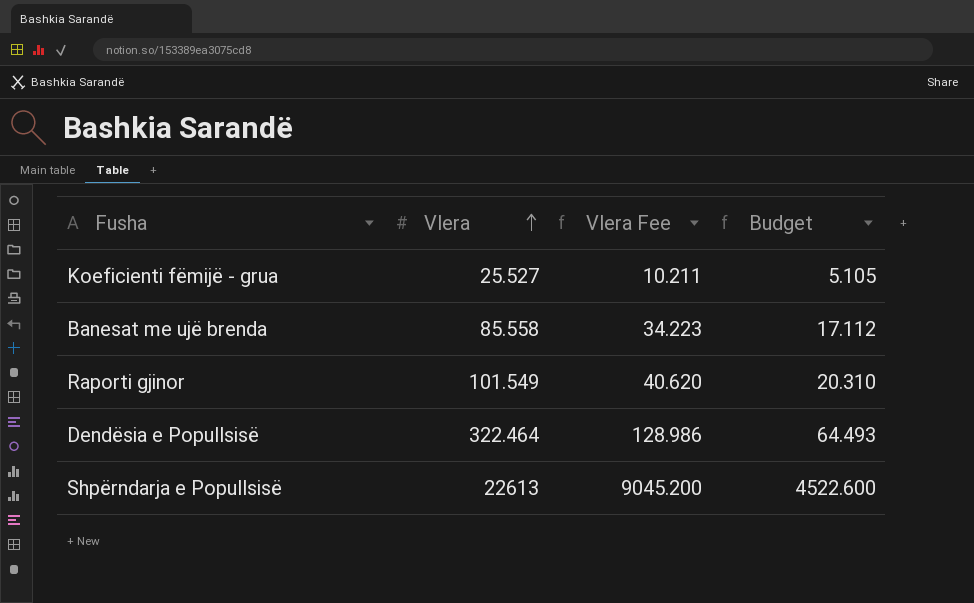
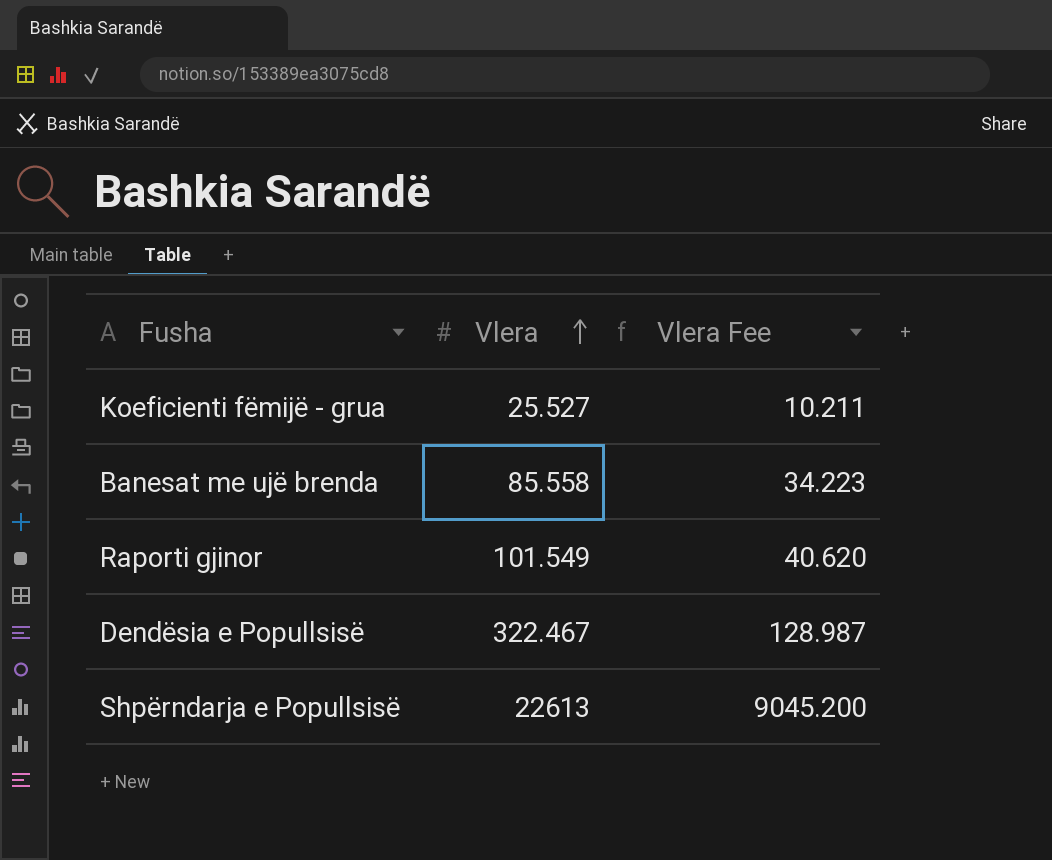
column Budget | formula: [Vlera] * 0.2 -> none
Dendësia e Popullsisë | Vlera: 322.464 -> 322.467
Dendësia e Popullsisë | Vlera Fee: 128.986 -> 128.987

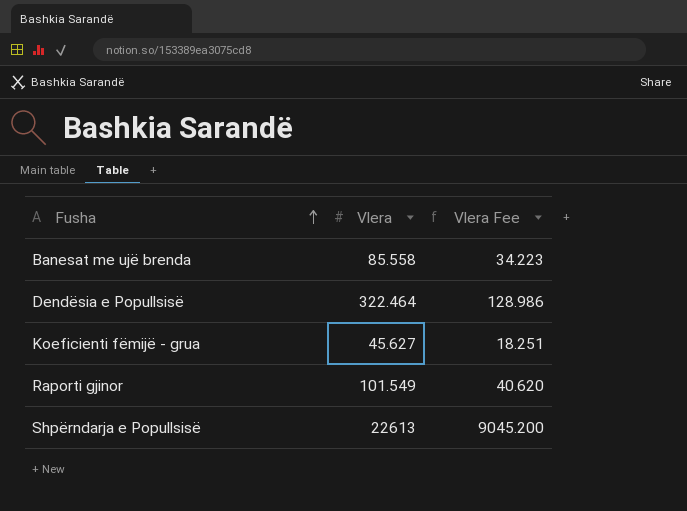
row order: Vlera ascending -> Fusha ascending
Dendësia e Popullsisë | Vlera: 322.467 -> 322.464
Dendësia e Popullsisë | Vlera Fee: 128.987 -> 128.986
Koeficienti fëmijë - grua | Vlera: 25.527 -> 45.627
Koeficienti fëmijë - grua | Vlera Fee: 10.211 -> 18.251

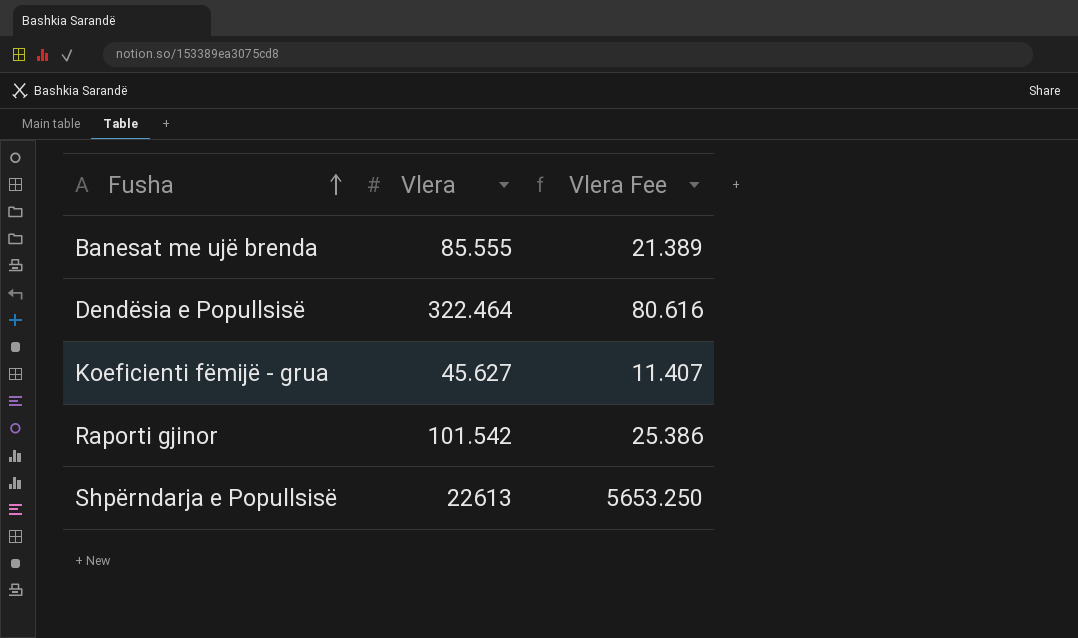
column Vlera Fee | formula: [Vlera] * 0.4 -> [Vlera] * 0.25
Banesat me ujë brenda | Vlera: 85.558 -> 85.555
Raporti gjinor | Vlera: 101.549 -> 101.542

